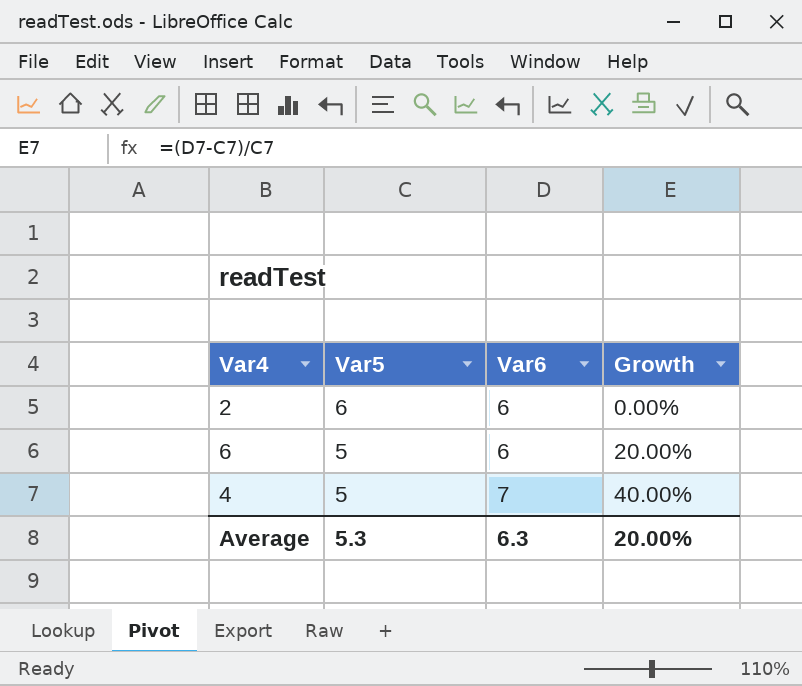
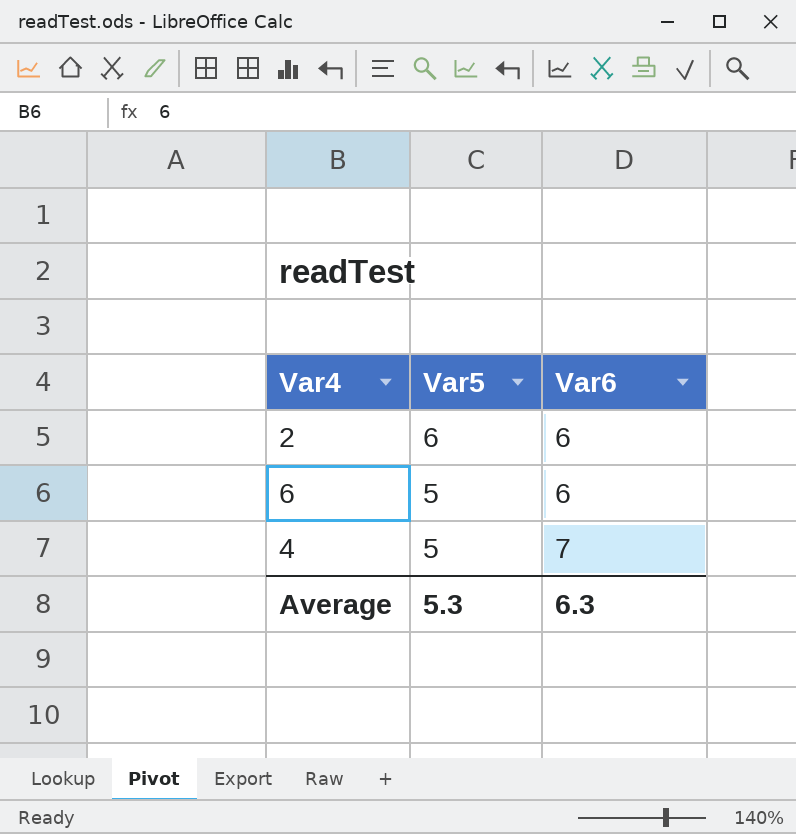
column Growth | formula: ([Var6] - [Var5]) / [Var5] -> none

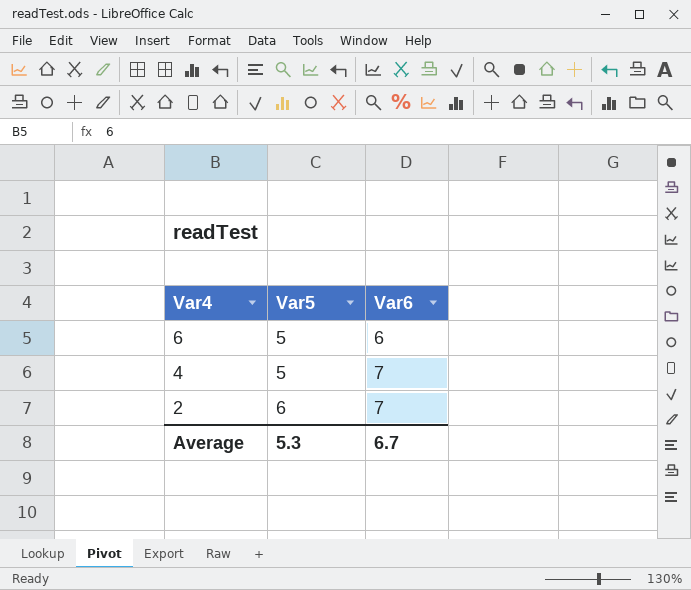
row order: Var5 descending -> Var4 descending
2 | Var6: 6 -> 7
Average | Var6: 6.3 -> 6.7

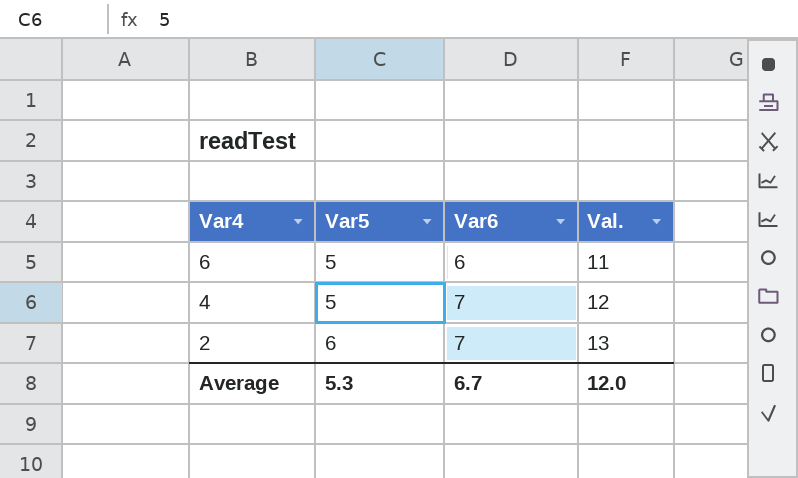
column Val. | formula: none -> [Var5] + [Var6]

